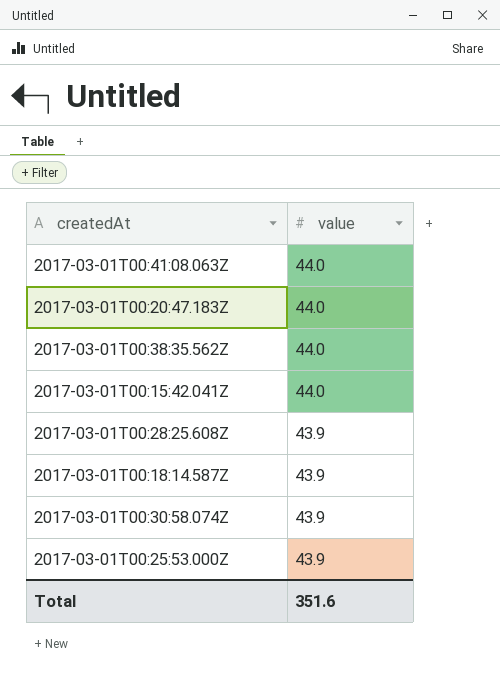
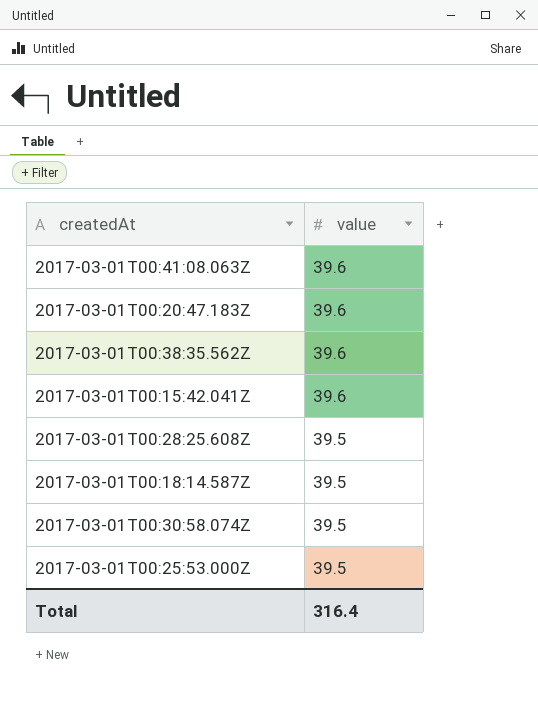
2017-03-01T00:41:08.063Z | value: 44.0 -> 39.6
2017-03-01T00:20:47.183Z | value: 44.0 -> 39.6
2017-03-01T00:38:35.562Z | value: 44.0 -> 39.6
2017-03-01T00:15:42.041Z | value: 44.0 -> 39.6
2017-03-01T00:28:25.608Z | value: 43.9 -> 39.5
2017-03-01T00:18:14.587Z | value: 43.9 -> 39.5
2017-03-01T00:30:58.074Z | value: 43.9 -> 39.5
2017-03-01T00:25:53.000Z | value: 43.9 -> 39.5
Total | value: 351.6 -> 316.4

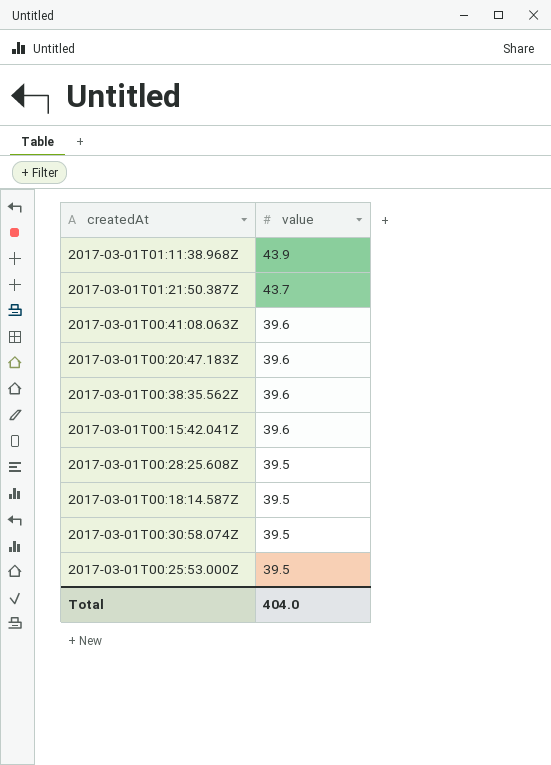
row 2017-03-01T01:11:38.968Z: none -> 43.9
row 2017-03-01T01:21:50.387Z: none -> 43.7
Total | value: 316.4 -> 404.0

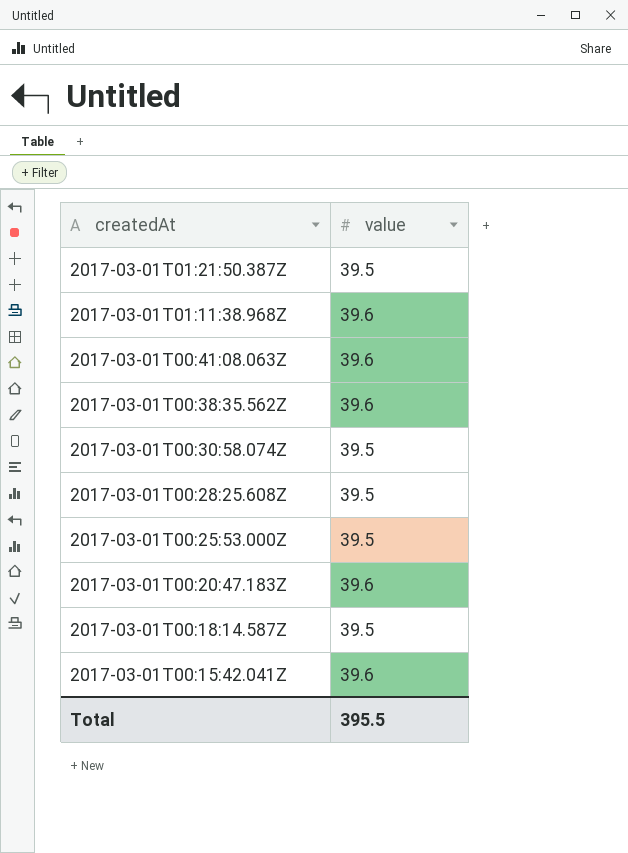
row order: value descending -> createdAt descending
2017-03-01T01:21:50.387Z | value: 43.7 -> 39.5
2017-03-01T01:11:38.968Z | value: 43.9 -> 39.6
Total | value: 404.0 -> 395.5

